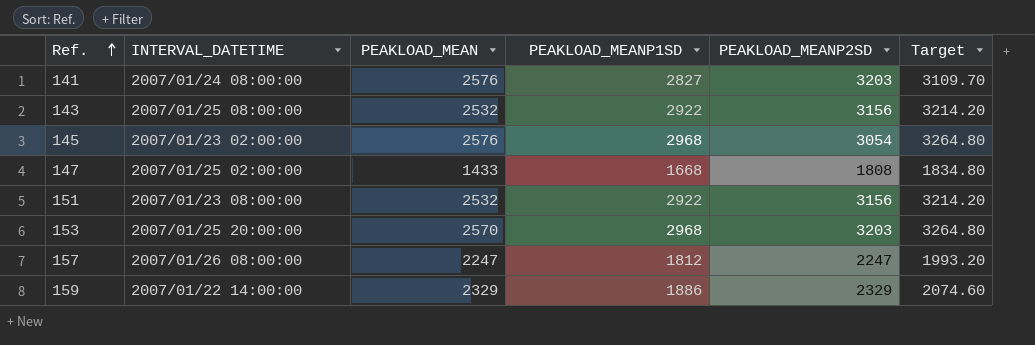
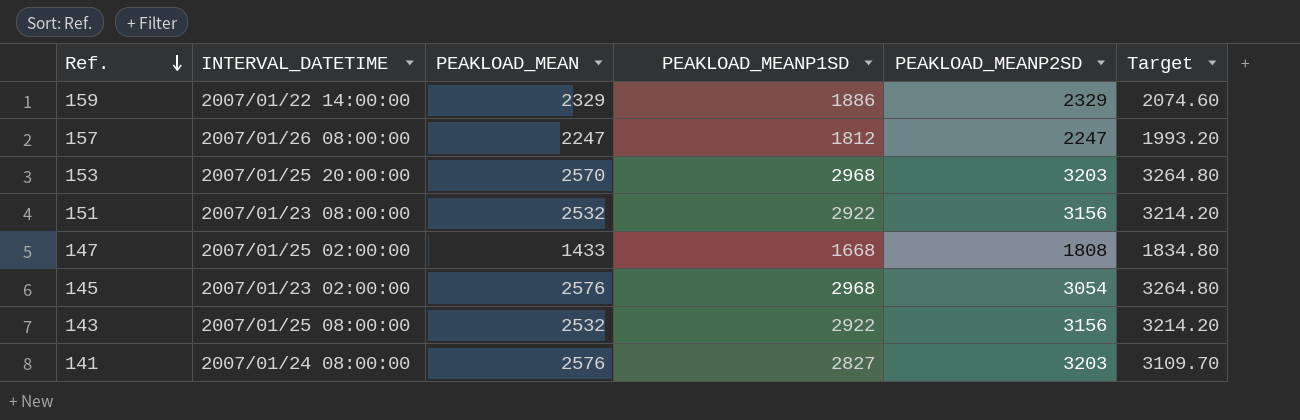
row order: Ref. ascending -> Ref. descending

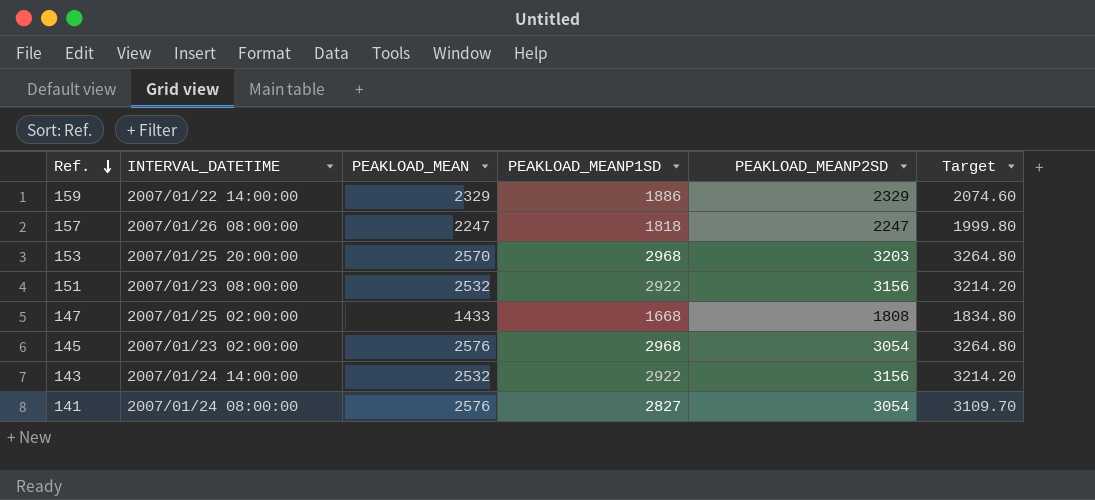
157 | PEAKLOAD_MEANP1SD: 1812 -> 1818
157 | Target: 1993.20 -> 1999.80
143 | INTERVAL_DATETIME: 2007/01/25 08:00:00 -> 2007/01/24 14:00:00
141 | PEAKLOAD_MEANP2SD: 3203 -> 3054

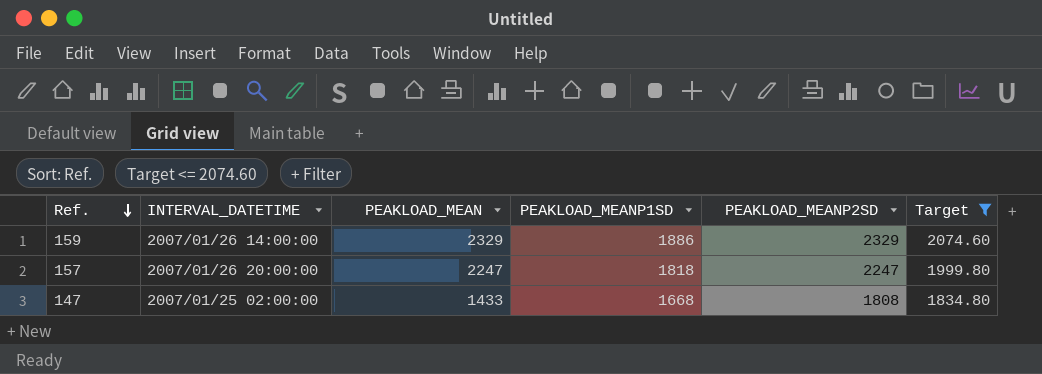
filter: none -> Target <= 2074.60
159 | INTERVAL_DATETIME: 2007/01/22 14:00:00 -> 2007/01/26 14:00:00
157 | INTERVAL_DATETIME: 2007/01/26 08:00:00 -> 2007/01/26 20:00:00

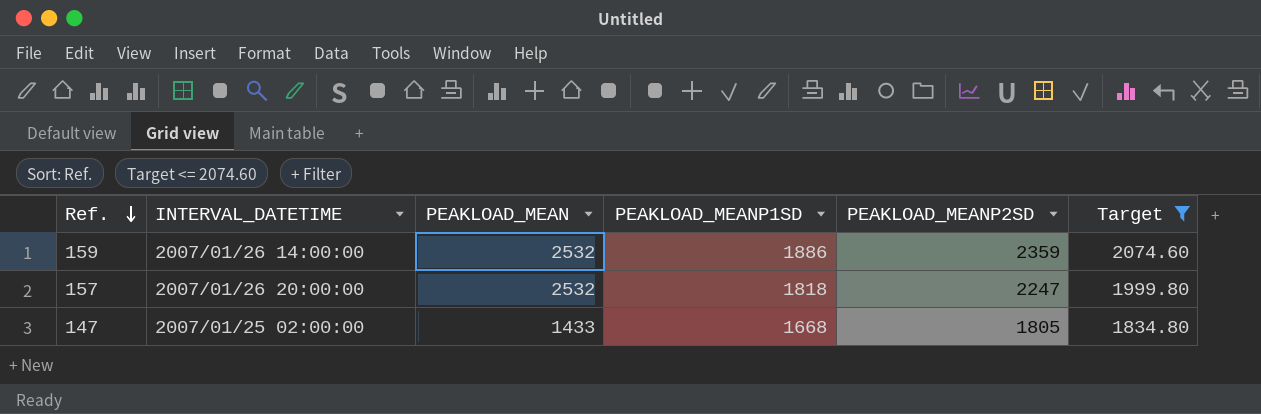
159 | PEAKLOAD_MEAN: 2329 -> 2532
159 | PEAKLOAD_MEANP2SD: 2329 -> 2359
157 | PEAKLOAD_MEAN: 2247 -> 2532
147 | PEAKLOAD_MEANP2SD: 1808 -> 1805

